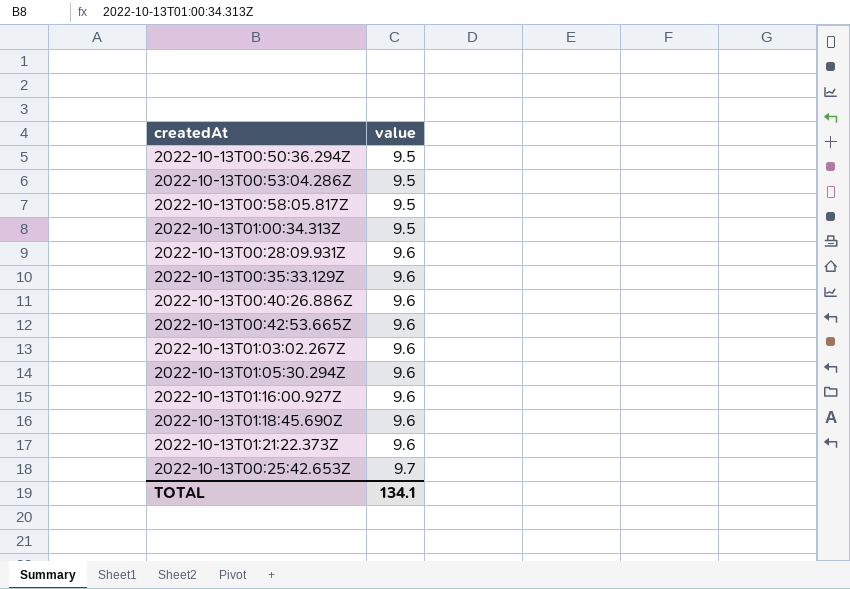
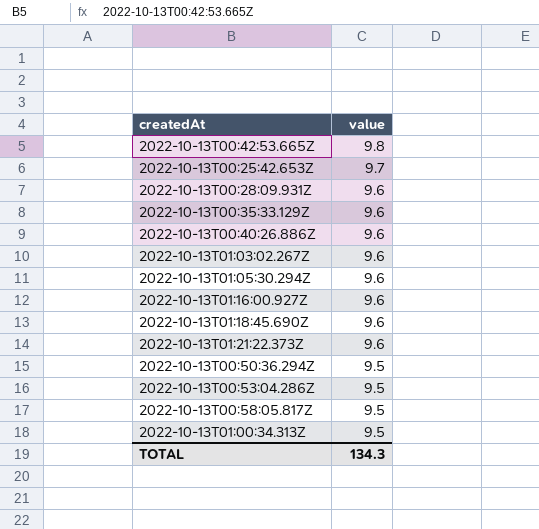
row order: value ascending -> value descending
2022-10-13T00:42:53.665Z | value: 9.6 -> 9.8
TOTAL | value: 134.1 -> 134.3

